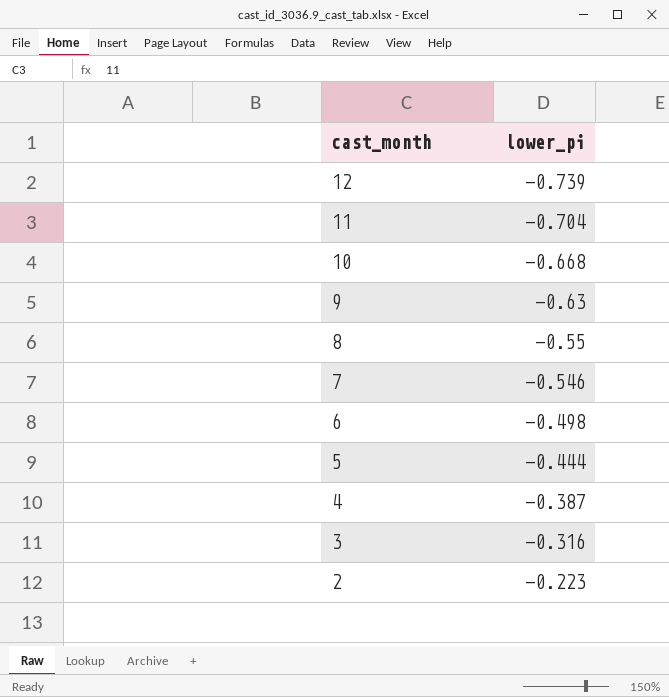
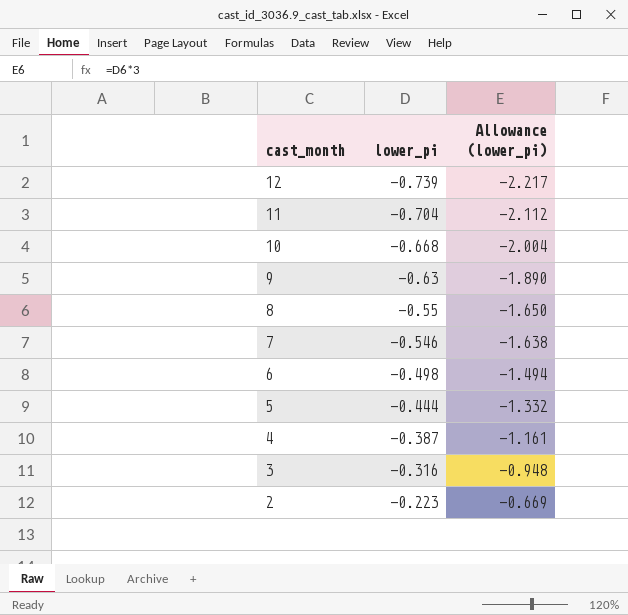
column Allowance (lower_pi) | formula: none -> [lower_pi] * 3

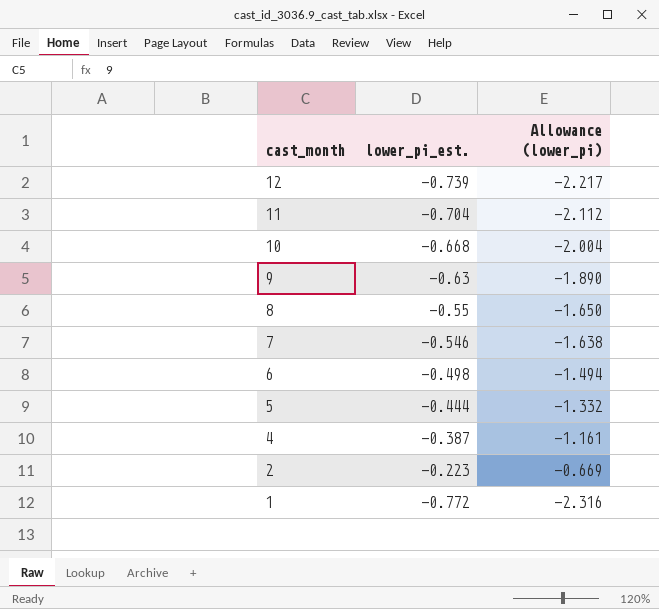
column name: lower_pi -> lower_pi_est.
row 3: -0.316 | -0.948 -> none
row 1: none -> -0.772 | -2.316

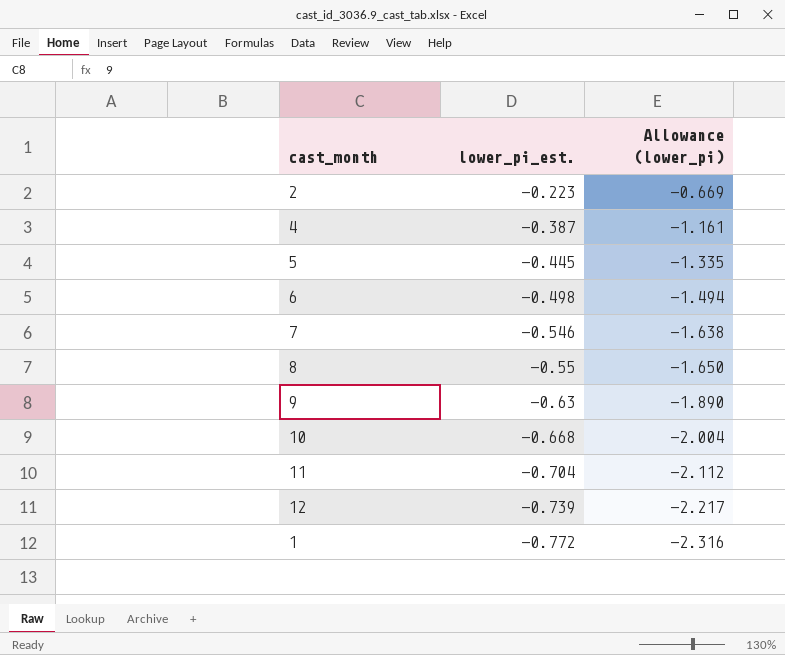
row order: cast_month descending -> lower_pi_est. descending
5 | lower_pi_est.: -0.444 -> -0.445
5 | Allowance (lower_pi): -1.332 -> -1.335

